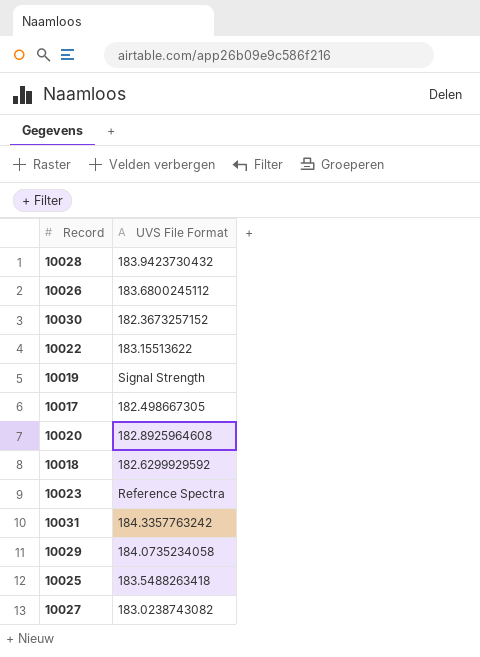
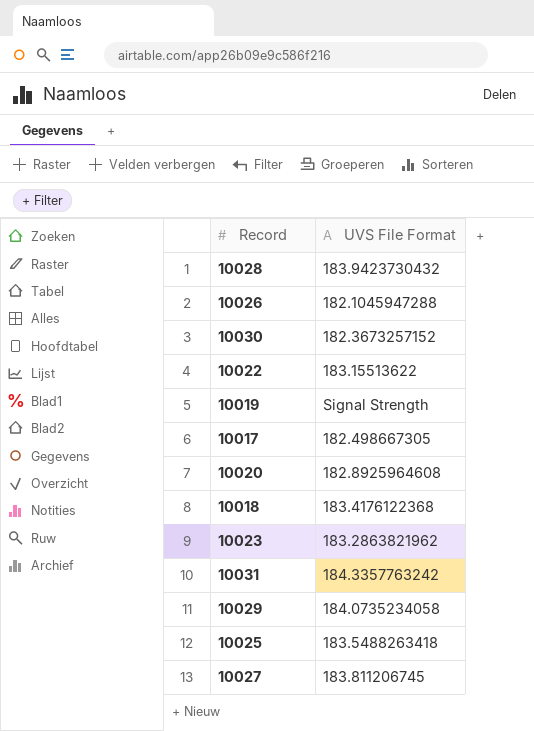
10026 | UVS File Format: 183.6800245112 -> 182.1045947288
10018 | UVS File Format: 182.6299929592 -> 183.4176122368
10023 | UVS File Format: Reference Spectra -> 183.2863821962
10027 | UVS File Format: 183.0238743082 -> 183.811206745

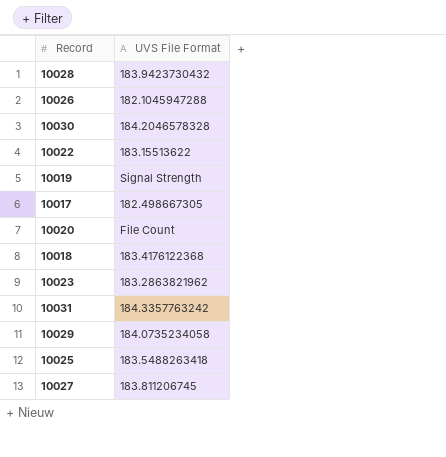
10030 | UVS File Format: 182.3673257152 -> 184.2046578328
10020 | UVS File Format: 182.8925964608 -> File Count

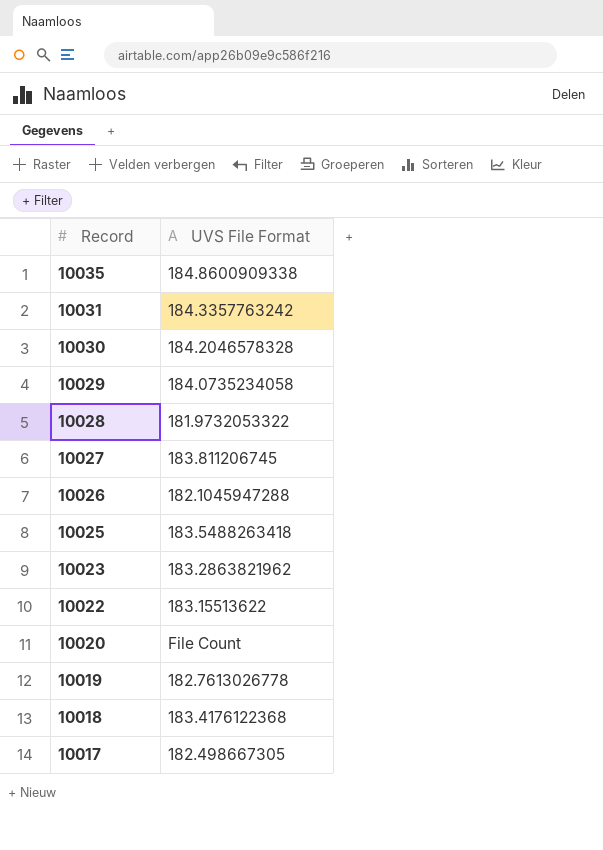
row order: none -> Record descending
row 10035: none -> 184.8600909338
10028 | UVS File Format: 183.9423730432 -> 181.9732053322
10019 | UVS File Format: Signal Strength -> 182.7613026778

